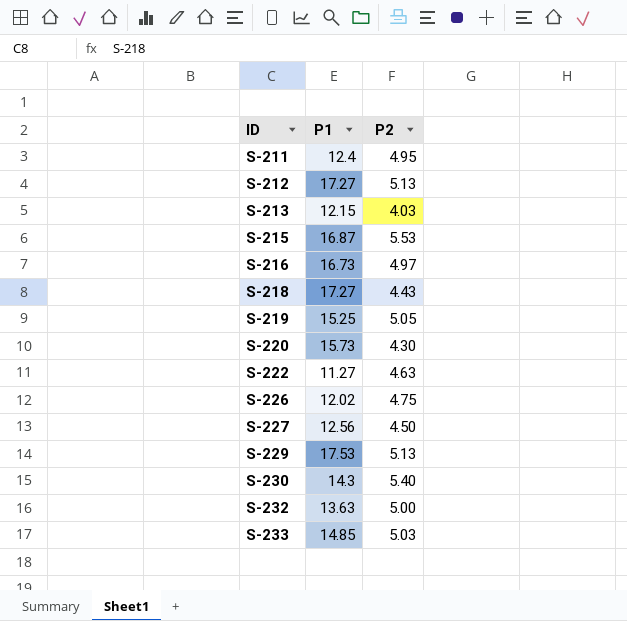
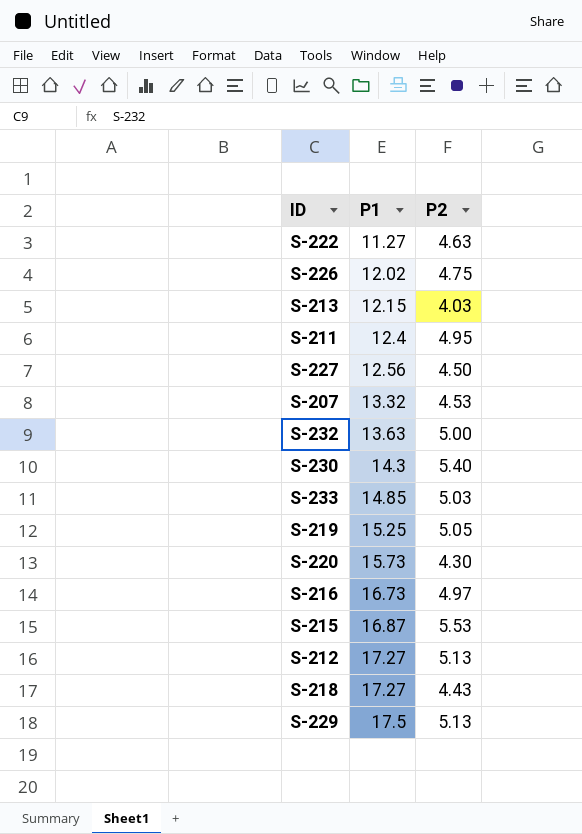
row order: ID ascending -> P1 ascending
row S-207: none -> 13.32 | 4.53
S-229 | P1: 17.53 -> 17.5

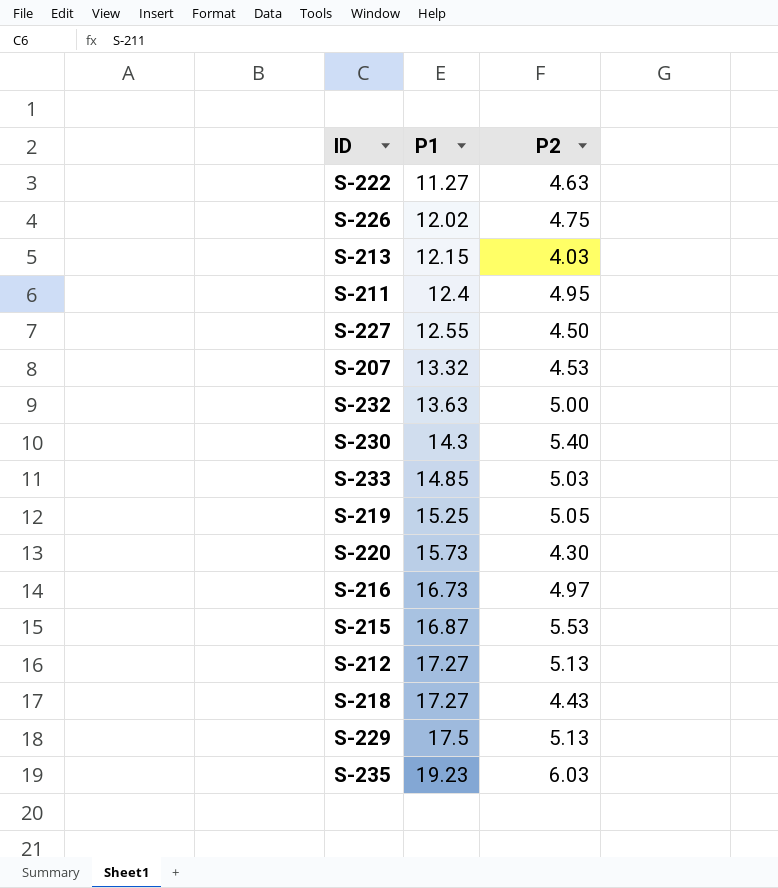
S-227 | P1: 12.56 -> 12.55
row S-235: none -> 19.23 | 6.03

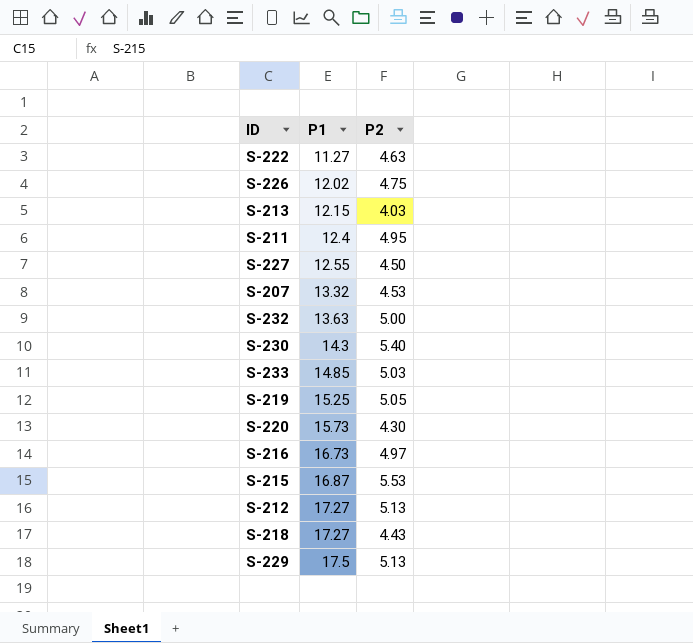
row S-235: 19.23 | 6.03 -> none

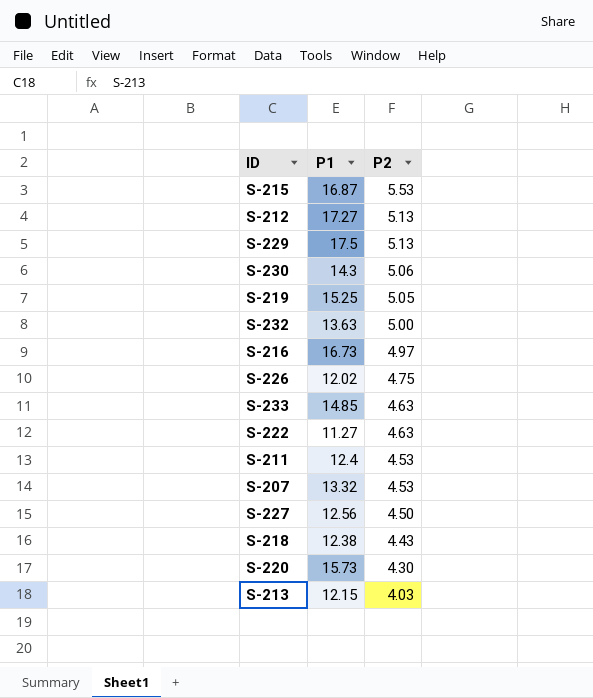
row order: P1 ascending -> P2 descending
S-230 | P2: 5.40 -> 5.06
S-233 | P2: 5.03 -> 4.63
S-211 | P2: 4.95 -> 4.53
S-227 | P1: 12.55 -> 12.56
S-218 | P1: 17.27 -> 12.38

